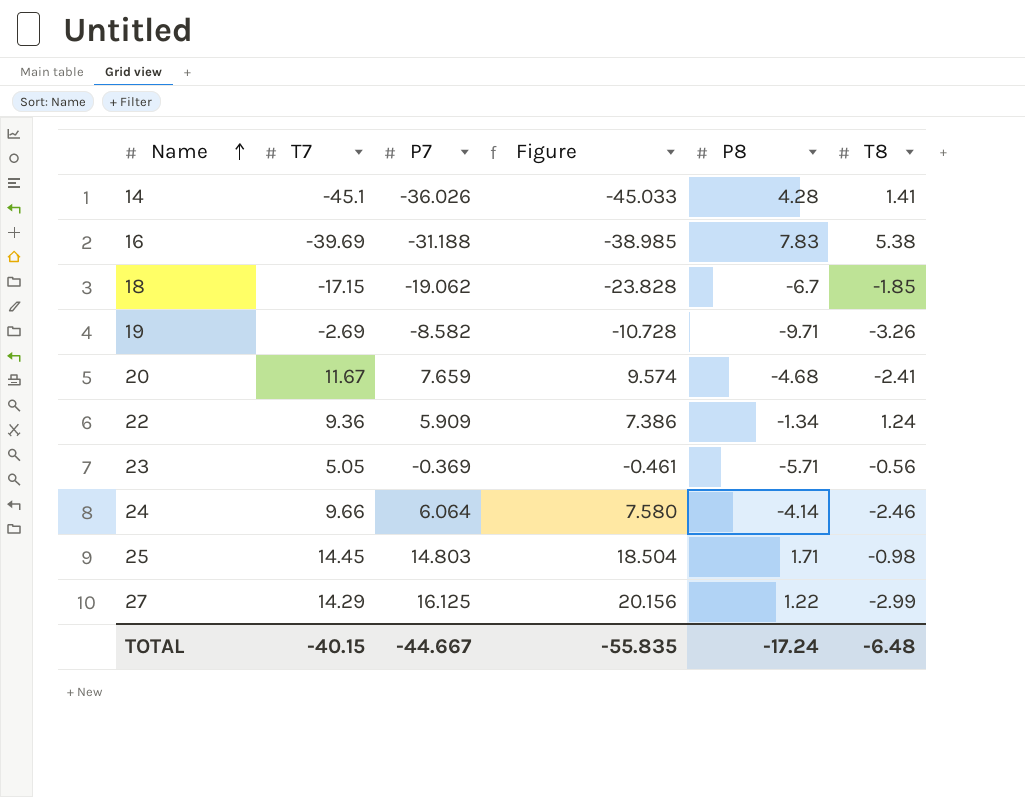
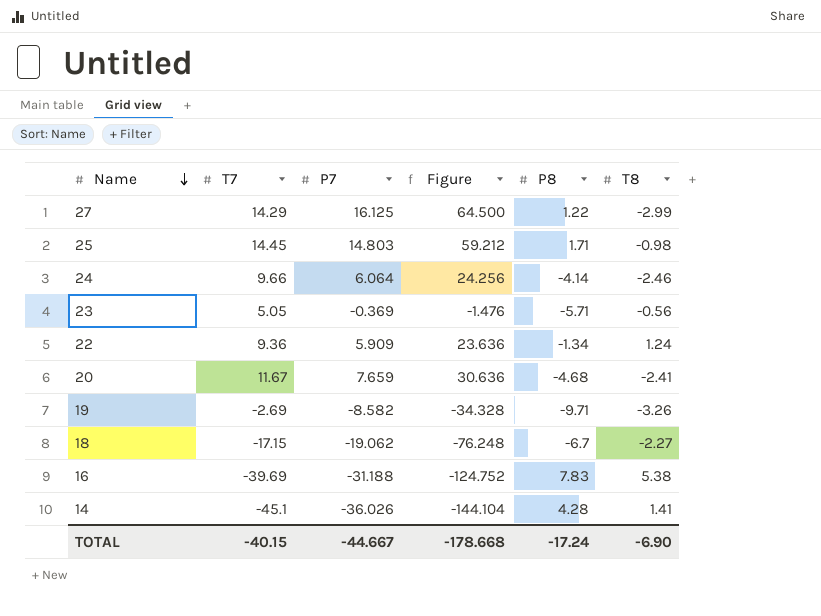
row order: Name ascending -> Name descending
column Figure | formula: [P7] * 1.25 -> [P7] * 4
18 | T8: -1.85 -> -2.27
TOTAL | Figure: -55.835 -> -178.668
TOTAL | T8: -6.48 -> -6.90

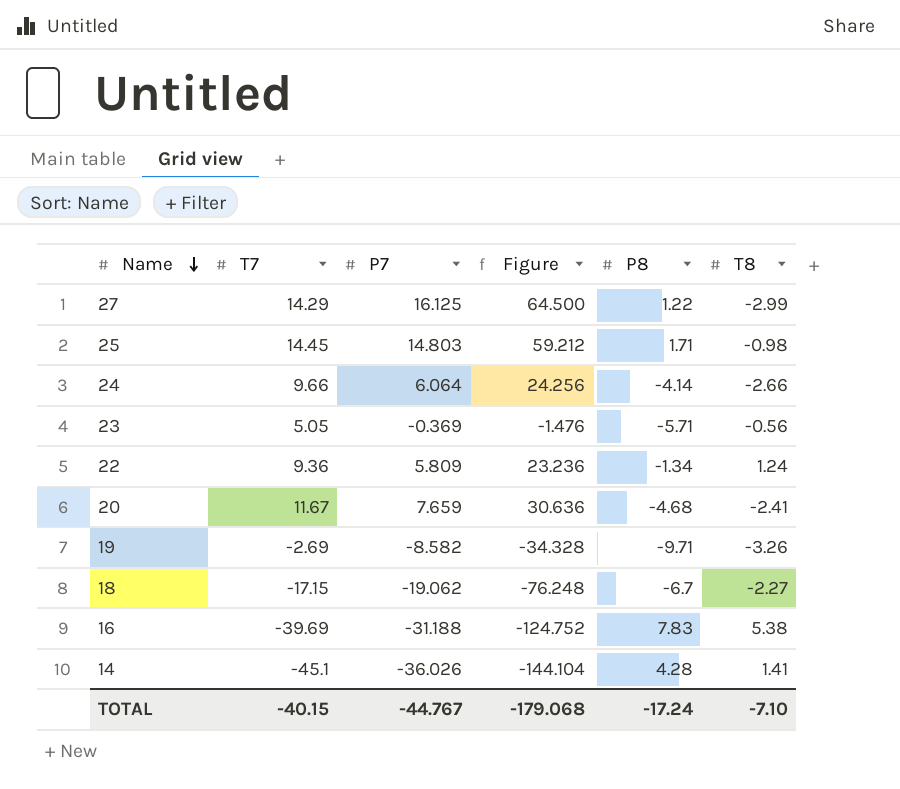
24 | T8: -2.46 -> -2.66
22 | P7: 5.909 -> 5.809
22 | Figure: 23.636 -> 23.236
TOTAL | P7: -44.667 -> -44.767
TOTAL | Figure: -178.668 -> -179.068
TOTAL | T8: -6.90 -> -7.10

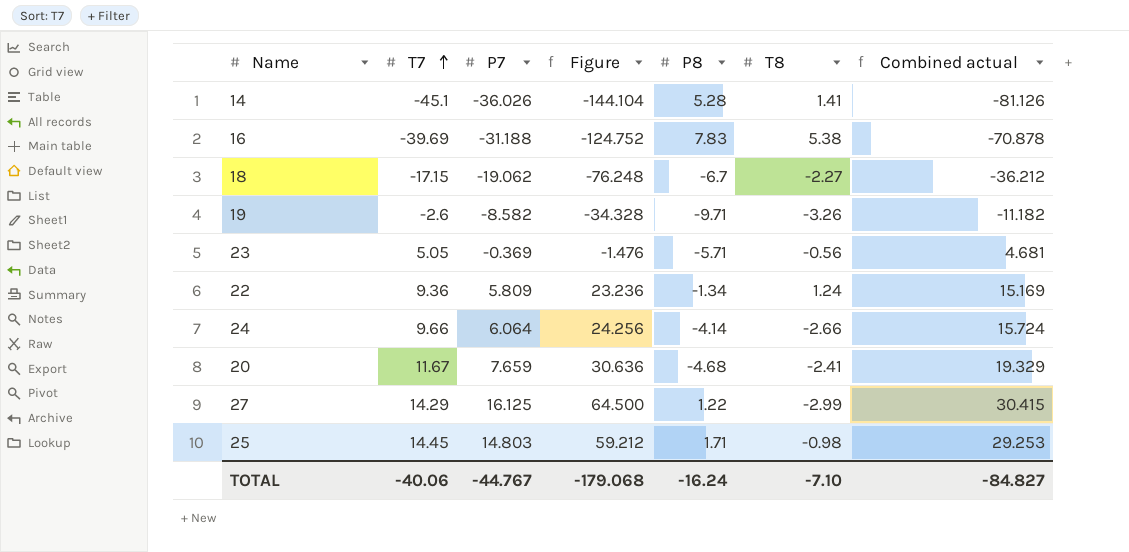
row order: Name descending -> T7 ascending
column Combined actual | formula: none -> [T7] + [P7]
14 | P8: 4.28 -> 5.28
19 | T7: -2.69 -> -2.6
TOTAL | T7: -40.15 -> -40.06
TOTAL | P8: -17.24 -> -16.24

